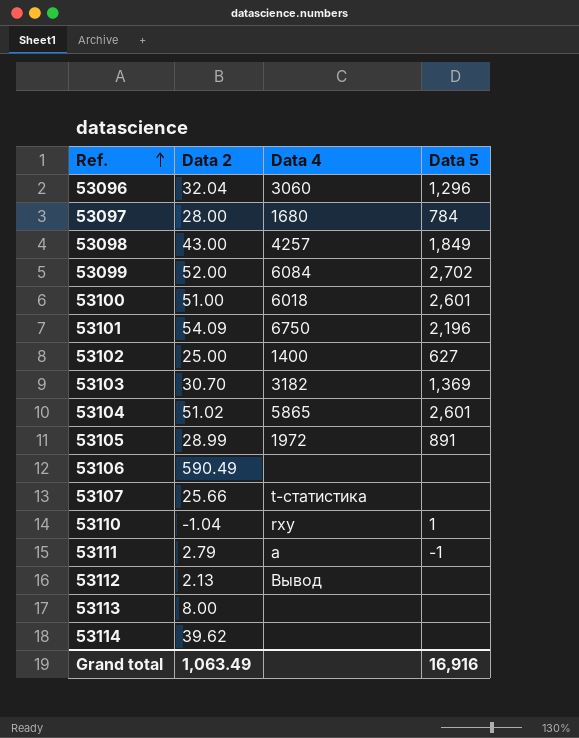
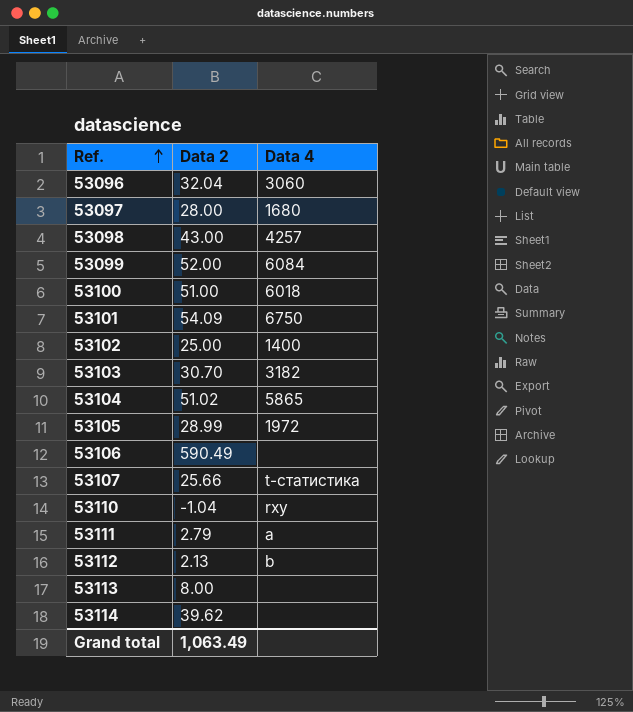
column Data 5 | position: 4 -> none
53112 | Data 4: Вывод -> b

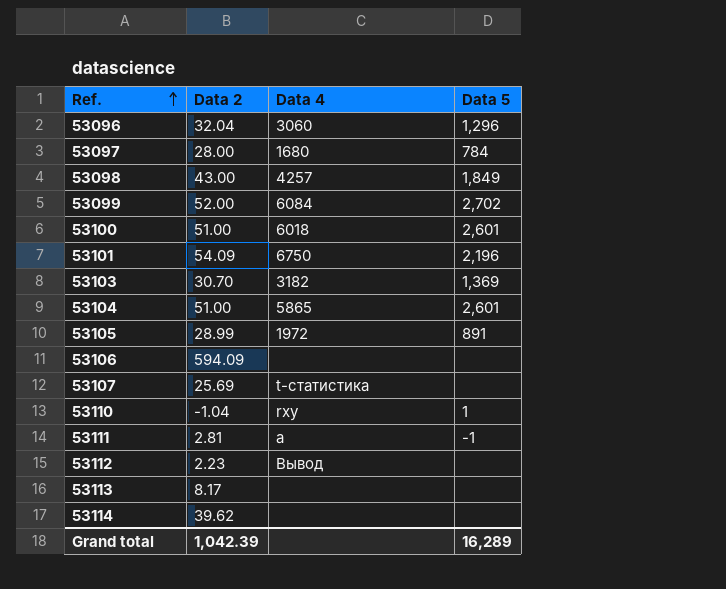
column Data 5 | position: none -> 4
row 53102: 25.00 | 1400 -> none
53104 | Data 2: 51.02 -> 51.00
53106 | Data 2: 590.49 -> 594.09
53107 | Data 2: 25.66 -> 25.69
53111 | Data 2: 2.79 -> 2.81
53112 | Data 2: 2.13 -> 2.23
53112 | Data 4: b -> Вывод
53113 | Data 2: 8.00 -> 8.17
Grand total | Data 2: 1,063.49 -> 1,042.39

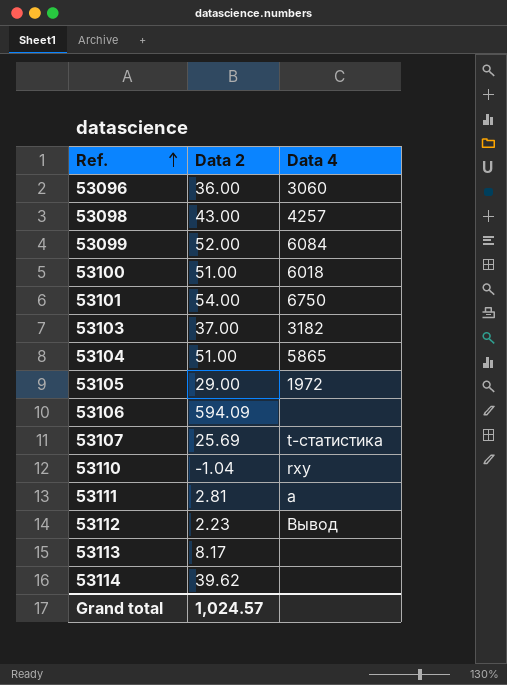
column Data 5 | position: 4 -> none
row 53097: 28.00 | 1680 | 784 -> none
53096 | Data 2: 32.04 -> 36.00
53101 | Data 2: 54.09 -> 54.00
53103 | Data 2: 30.70 -> 37.00
53105 | Data 2: 28.99 -> 29.00
Grand total | Data 2: 1,042.39 -> 1,024.57

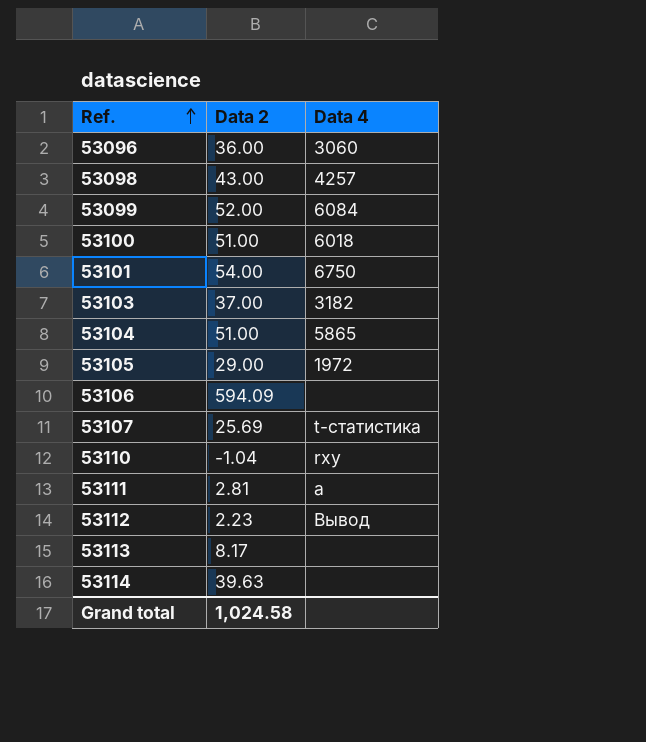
53114 | Data 2: 39.62 -> 39.63
Grand total | Data 2: 1,024.57 -> 1,024.58

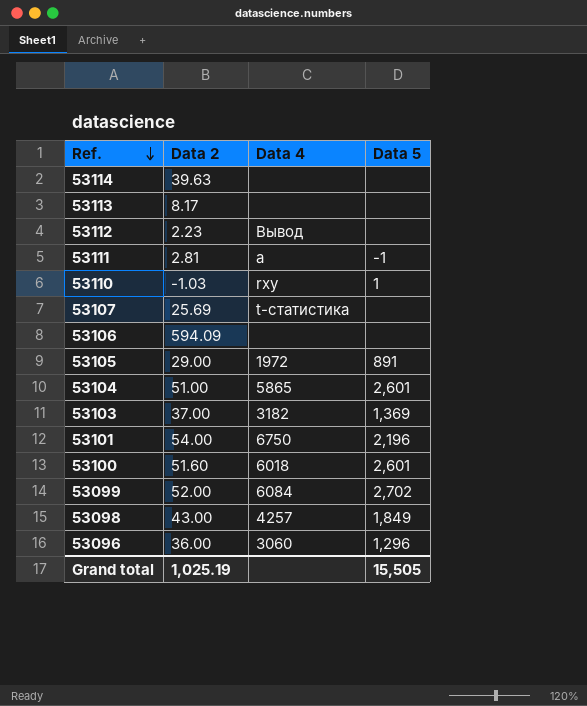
row order: Ref. ascending -> Ref. descending
column Data 5 | position: none -> 4
53110 | Data 2: -1.04 -> -1.03
53100 | Data 2: 51.00 -> 51.60
Grand total | Data 2: 1,024.58 -> 1,025.19

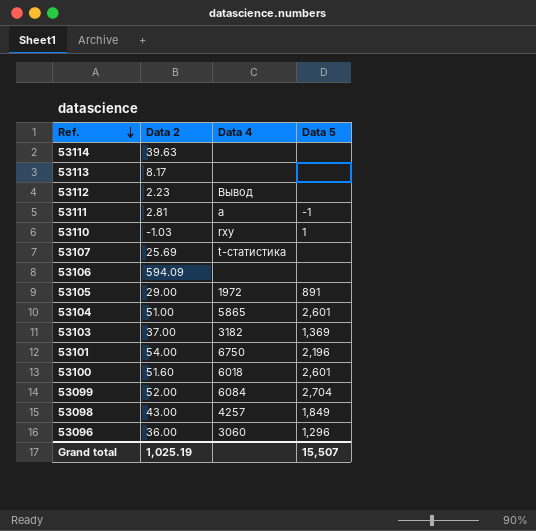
53099 | Data 5: 2,702 -> 2,704
Grand total | Data 5: 15,505 -> 15,507

